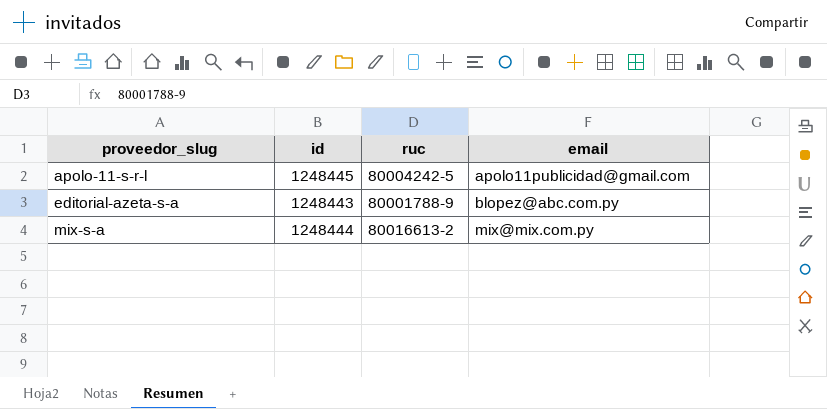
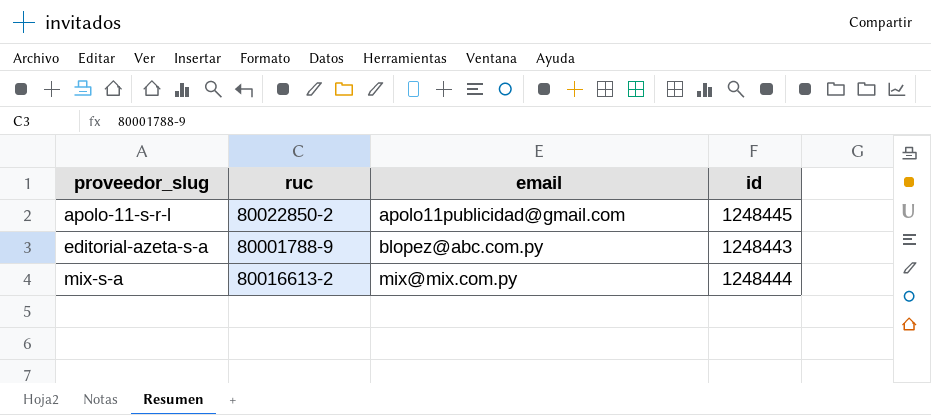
column id | position: 2 -> 4
apolo-11-s-r-l | ruc: 80004242-5 -> 80022850-2

